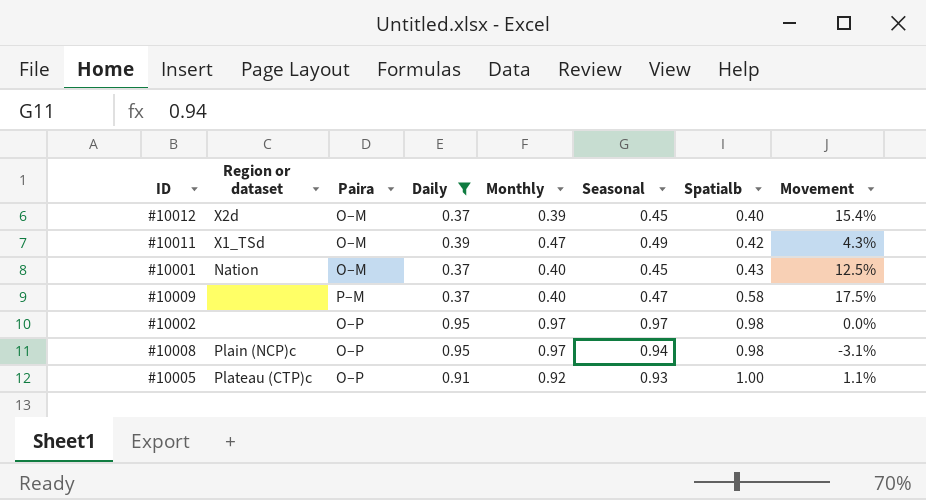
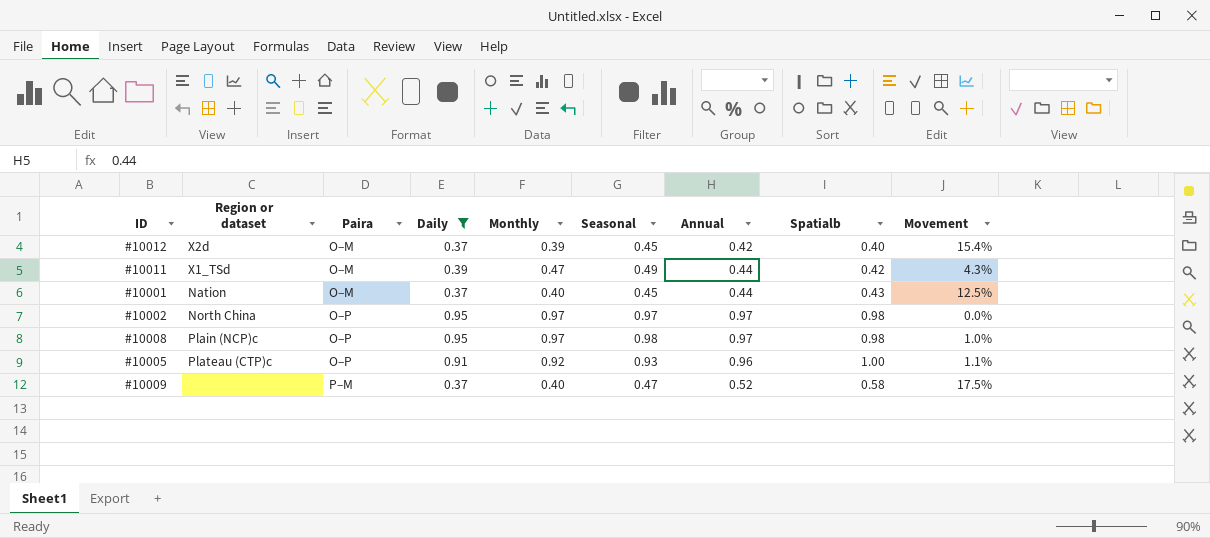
row order: Spatialb ascending -> Paira ascending
column Annual | position: none -> 7
#10002 | Region or dataset: none -> North China
#10008 | Seasonal: 0.94 -> 0.98
#10008 | Movement: -3.1% -> 1.0%

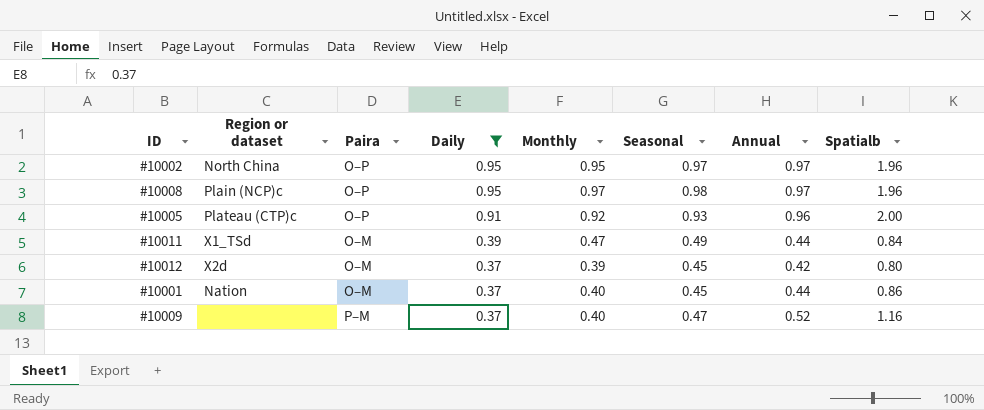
row order: Paira ascending -> Daily descending
column Movement | formula: ([Seasonal] - [Monthly]) / [Monthly] -> none
#10002 | Monthly: 0.97 -> 0.95
#10002 | Spatialb: 0.98 -> 1.96
#10008 | Spatialb: 0.98 -> 1.96
#10005 | Spatialb: 1.00 -> 2.00
#10011 | Spatialb: 0.42 -> 0.84
#10012 | Spatialb: 0.40 -> 0.80
#10001 | Spatialb: 0.43 -> 0.86
#10009 | Spatialb: 0.58 -> 1.16

